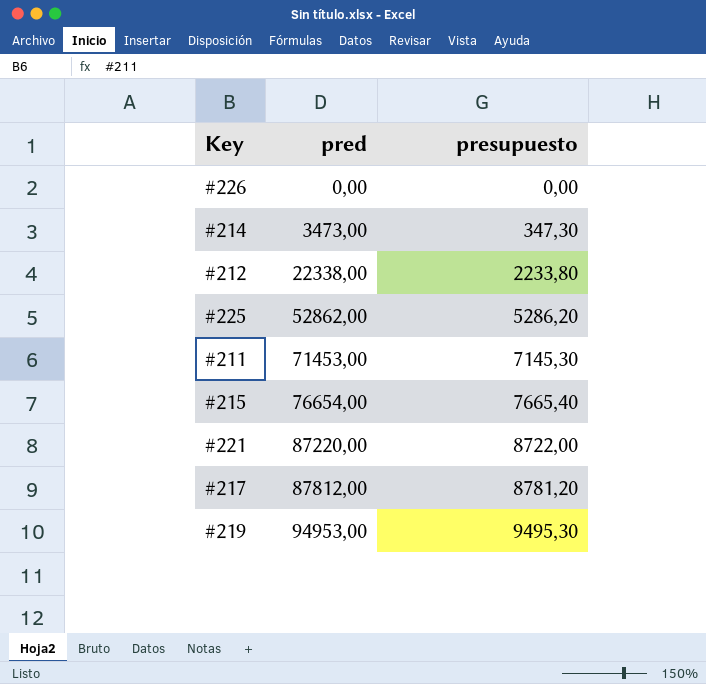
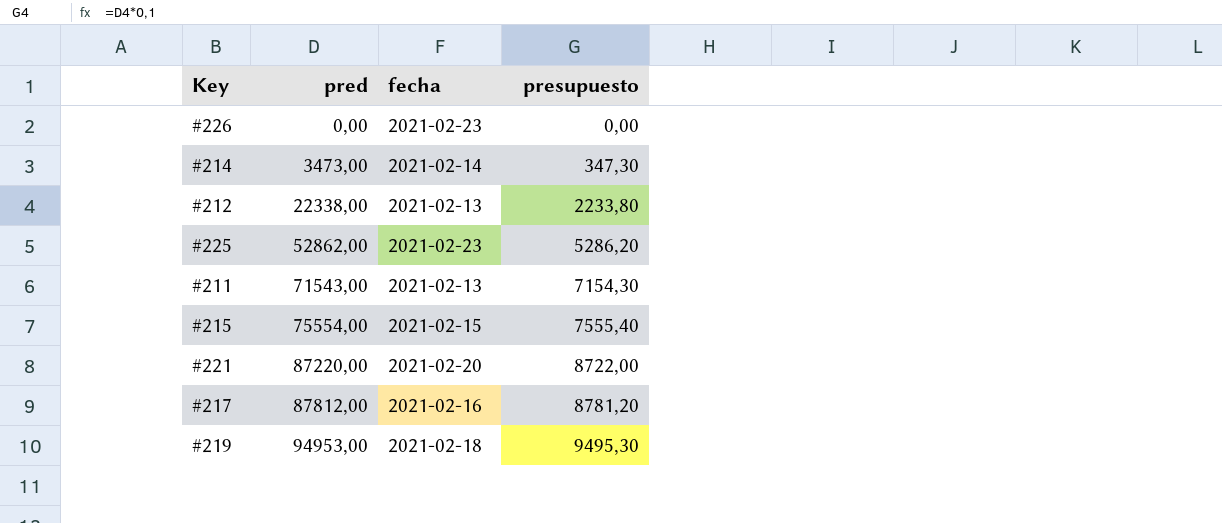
column fecha | position: none -> 3
#211 | pred: 71453,00 -> 71543,00
#211 | presupuesto: 7145,30 -> 7154,30
#215 | pred: 76654,00 -> 75554,00
#215 | presupuesto: 7665,40 -> 7555,40

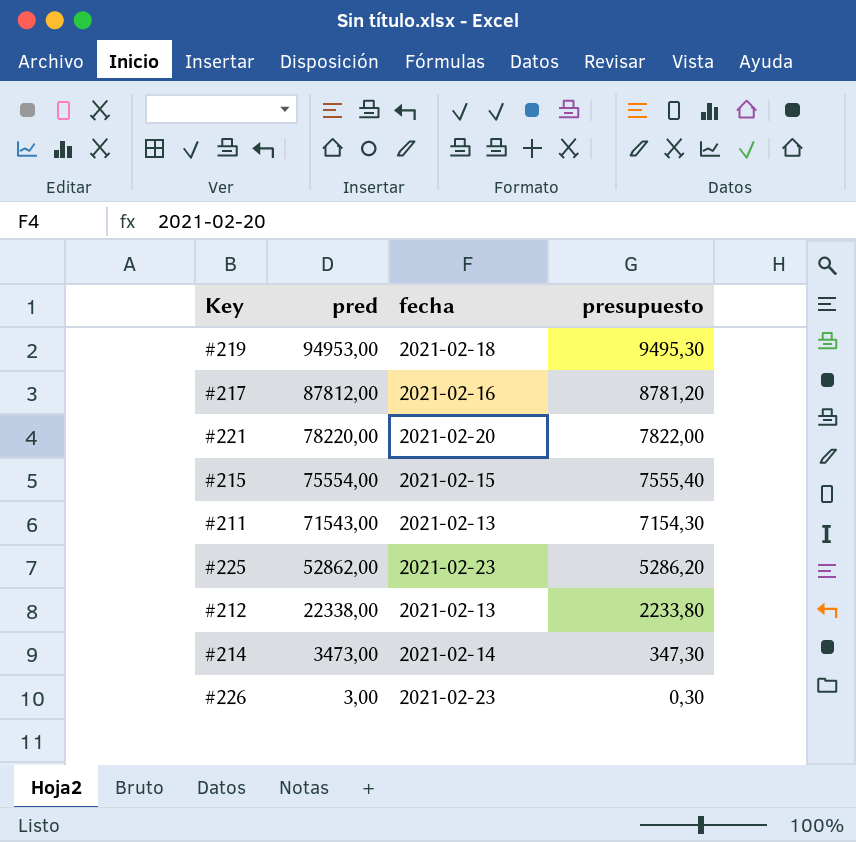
row order: pred ascending -> pred descending
#221 | pred: 87220,00 -> 78220,00
#221 | presupuesto: 8722,00 -> 7822,00
#226 | pred: 0,00 -> 3,00
#226 | presupuesto: 0,00 -> 0,30

